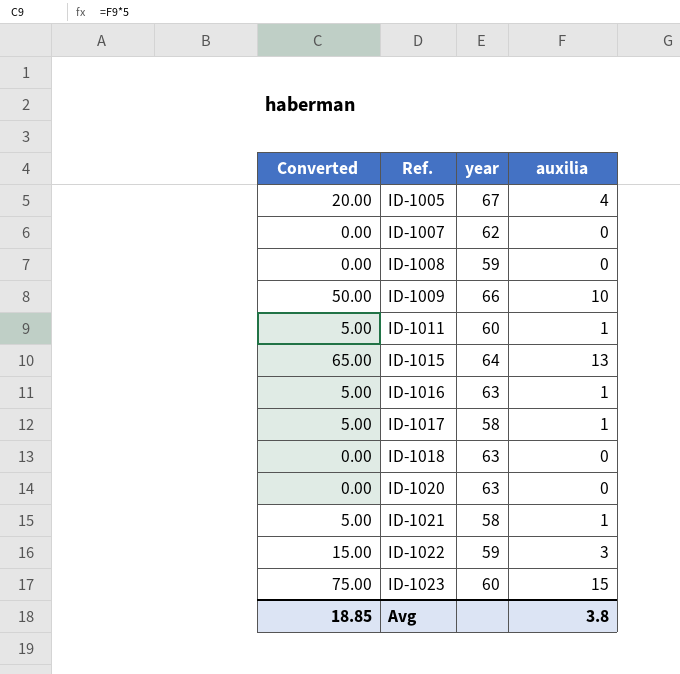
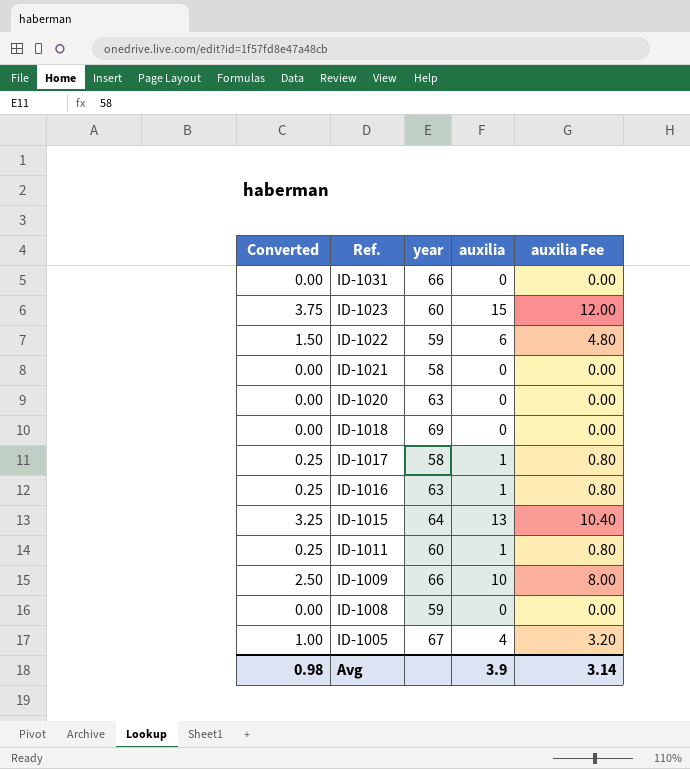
row order: Ref. ascending -> Ref. descending
column Converted | formula: [auxilia] * 5 -> [auxilia] * 0.25
column auxilia Fee | formula: none -> [auxilia] * 0.8
row ID-1007: 0.00 | 62 | 0 -> none
row ID-1031: none -> 0.00 | 66 | 0 | 0.00
ID-1022 | auxilia: 3 -> 6
ID-1021 | auxilia: 1 -> 0
ID-1018 | year: 63 -> 69
Avg | Converted: 18.85 -> 0.98
Avg | auxilia: 3.8 -> 3.9

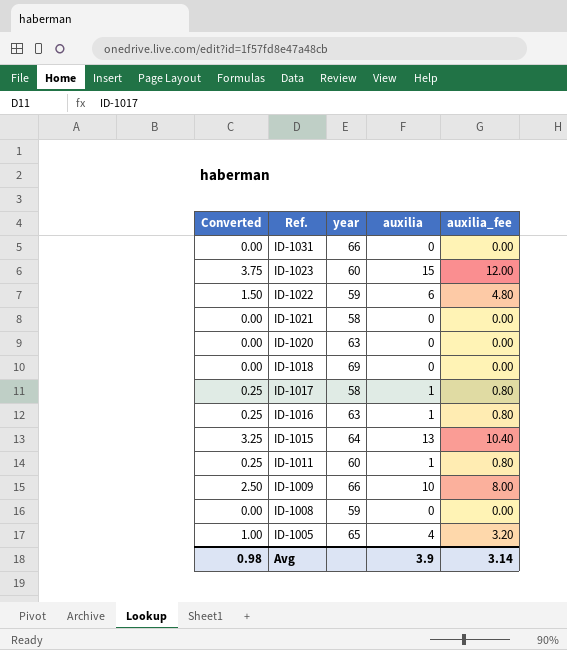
column name: auxilia Fee -> auxilia_fee
ID-1005 | year: 67 -> 65

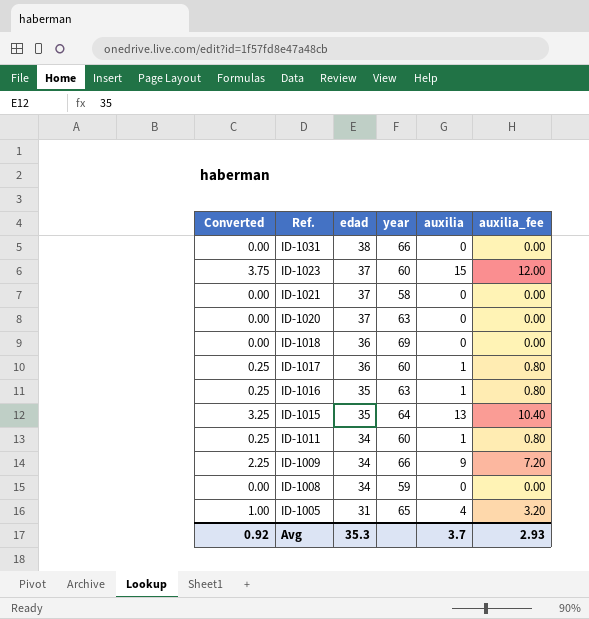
column edad | position: none -> 3
row ID-1022: 1.50 | 59 | 6 | 4.80 -> none
ID-1017 | year: 58 -> 60
ID-1009 | Converted: 2.50 -> 2.25
ID-1009 | auxilia: 10 -> 9
ID-1009 | auxilia_fee: 8.00 -> 7.20
Avg | Converted: 0.98 -> 0.92
Avg | auxilia: 3.9 -> 3.7
Avg | auxilia_fee: 3.14 -> 2.93

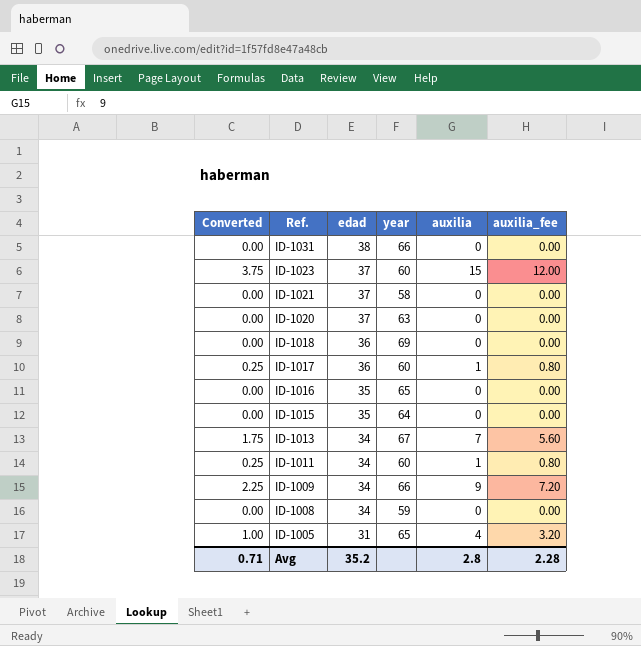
ID-1016 | Converted: 0.25 -> 0.00
ID-1016 | year: 63 -> 65
ID-1016 | auxilia: 1 -> 0
ID-1016 | auxilia_fee: 0.80 -> 0.00
ID-1015 | Converted: 3.25 -> 0.00
ID-1015 | auxilia: 13 -> 0
ID-1015 | auxilia_fee: 10.40 -> 0.00
row ID-1013: none -> 1.75 | 34 | 67 | 7 | 5.60
Avg | Converted: 0.92 -> 0.71
Avg | edad: 35.3 -> 35.2
Avg | auxilia: 3.7 -> 2.8
Avg | auxilia_fee: 2.93 -> 2.28

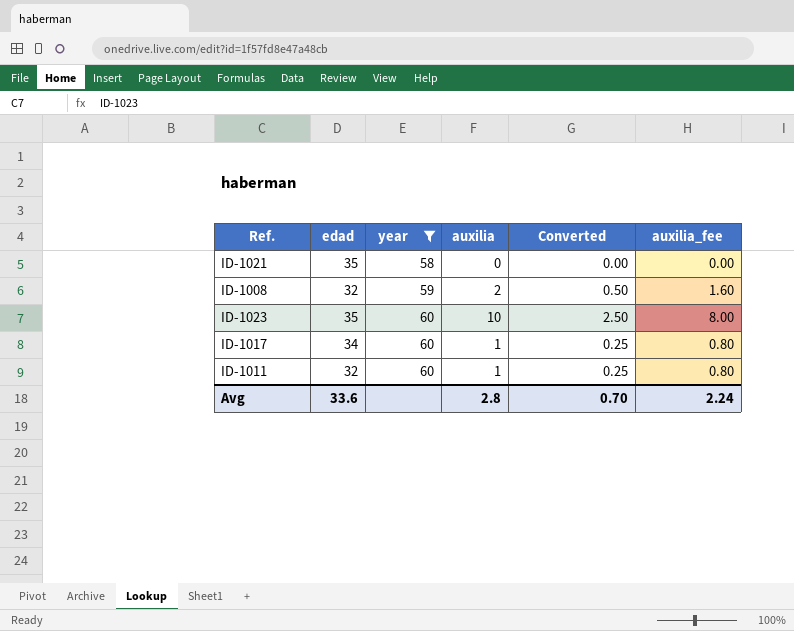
filter: none -> year <= 60
row order: Ref. descending -> year ascending
column Converted | position: 1 -> 5
ID-1021 | edad: 37 -> 35
ID-1008 | edad: 34 -> 32
ID-1008 | auxilia: 0 -> 2
ID-1008 | Converted: 0.00 -> 0.50
ID-1008 | auxilia_fee: 0.00 -> 1.60
ID-1023 | edad: 37 -> 35
ID-1023 | auxilia: 15 -> 10
ID-1023 | Converted: 3.75 -> 2.50
ID-1023 | auxilia_fee: 12.00 -> 8.00
ID-1017 | edad: 36 -> 34
ID-1011 | edad: 34 -> 32
Avg | edad: 35.2 -> 33.6
Avg | Converted: 0.71 -> 0.70
Avg | auxilia_fee: 2.28 -> 2.24

